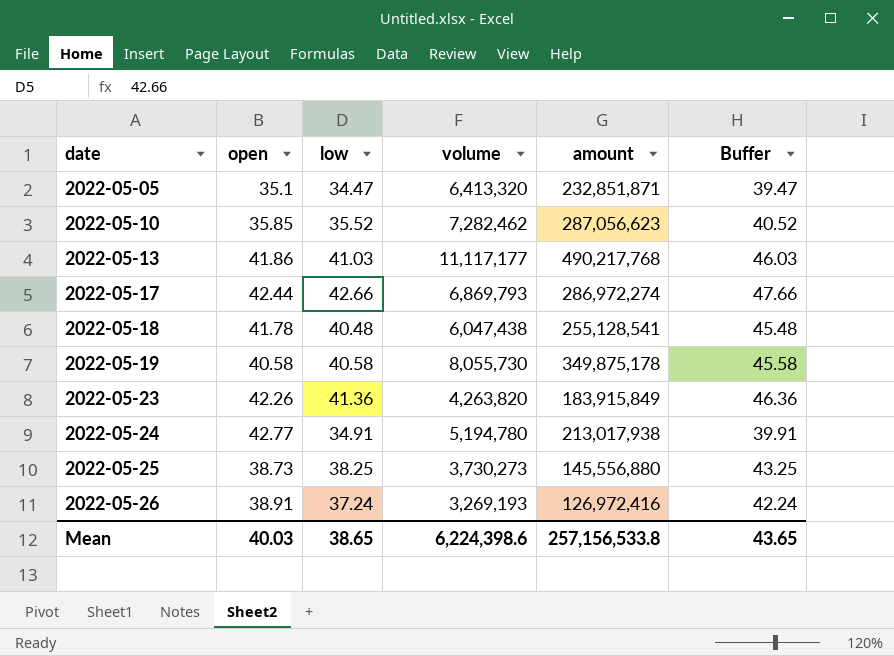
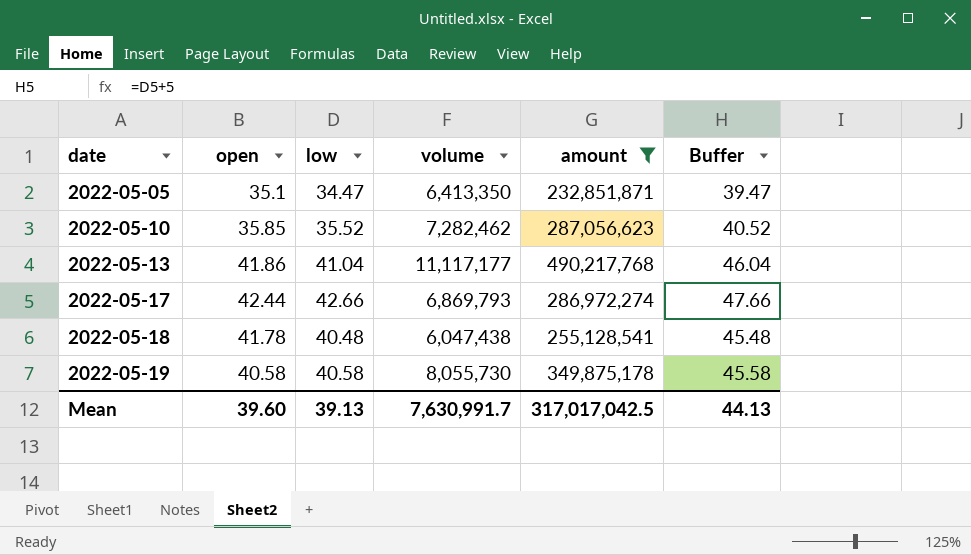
filter: none -> amount >= 232,851,871
2022-05-05 | volume: 6,413,320 -> 6,413,350
2022-05-13 | low: 41.03 -> 41.04
2022-05-13 | Buffer: 46.03 -> 46.04
Mean | open: 40.03 -> 39.60
Mean | low: 38.65 -> 39.13
Mean | volume: 6,224,398.6 -> 7,630,991.7
Mean | amount: 257,156,533.8 -> 317,017,042.5
Mean | Buffer: 43.65 -> 44.13

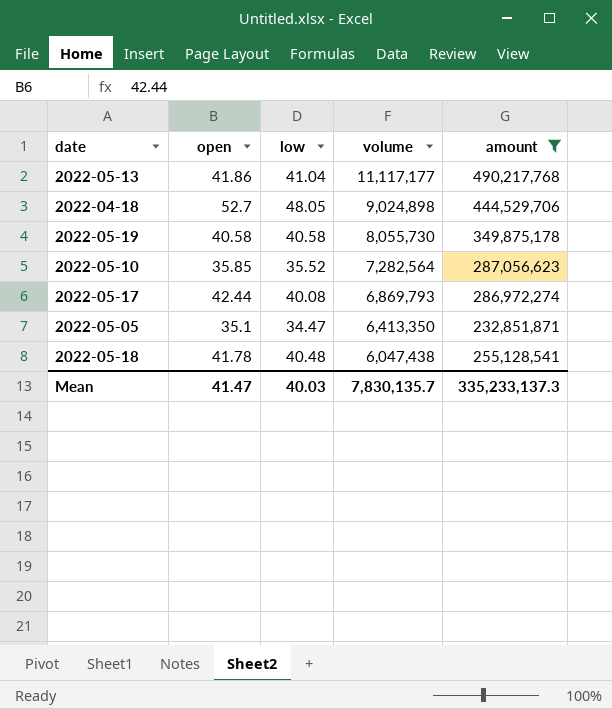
row order: date ascending -> volume descending
column Buffer | formula: [low] + 5 -> none
row 2022-04-18: none -> 52.7 | 48.05 | 9,024,898 | 444,529,706
2022-05-10 | volume: 7,282,462 -> 7,282,564
2022-05-17 | low: 42.66 -> 40.08
Mean | open: 39.60 -> 41.47
Mean | low: 39.13 -> 40.03
Mean | volume: 7,630,991.7 -> 7,830,135.7
Mean | amount: 317,017,042.5 -> 335,233,137.3

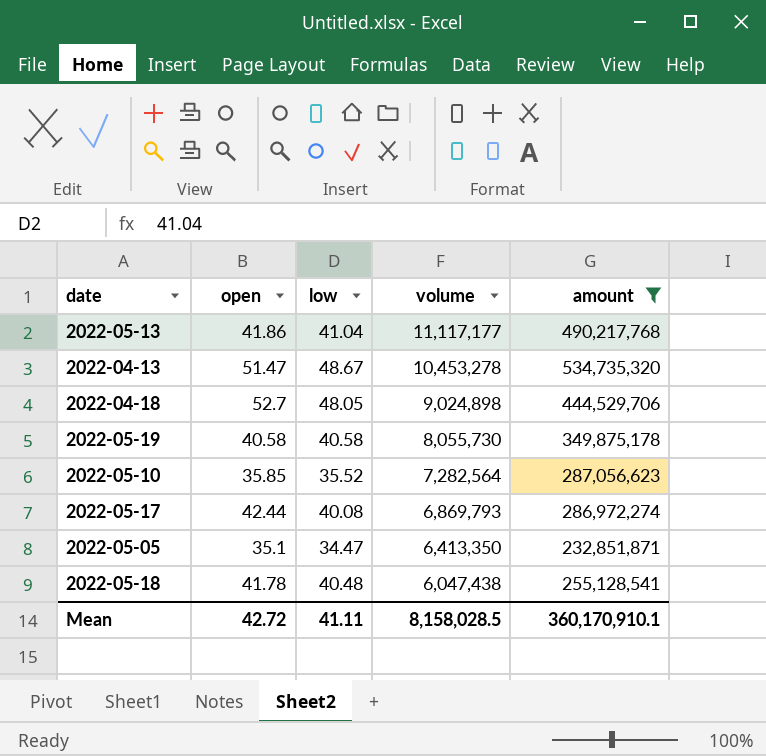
row 2022-04-13: none -> 51.47 | 48.67 | 10,453,278 | 534,735,320
Mean | open: 41.47 -> 42.72
Mean | low: 40.03 -> 41.11
Mean | volume: 7,830,135.7 -> 8,158,028.5
Mean | amount: 335,233,137.3 -> 360,170,910.1

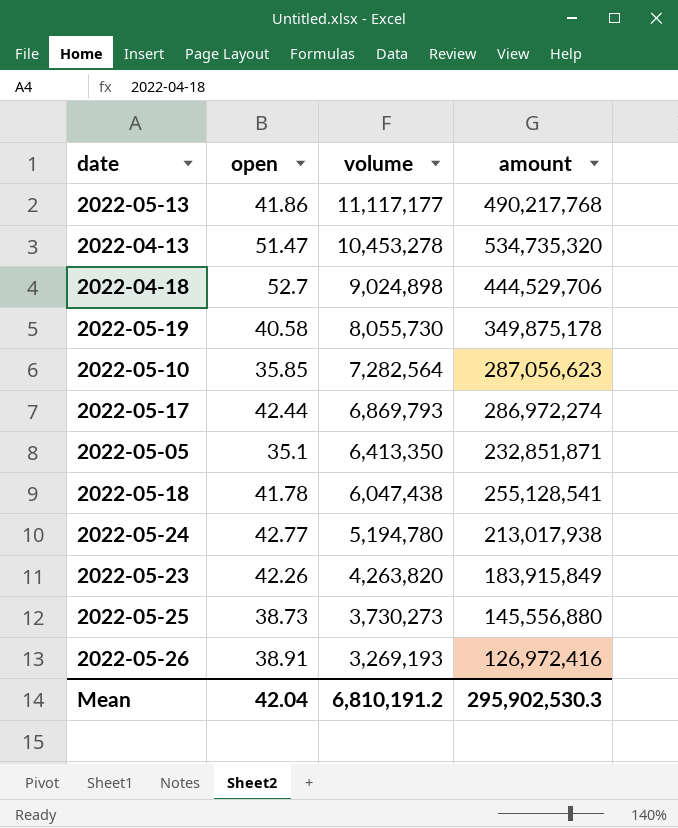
filter: amount >= 232,851,871 -> none
column low | position: 3 -> none
Mean | open: 42.72 -> 42.04
Mean | volume: 8,158,028.5 -> 6,810,191.2
Mean | amount: 360,170,910.1 -> 295,902,530.3

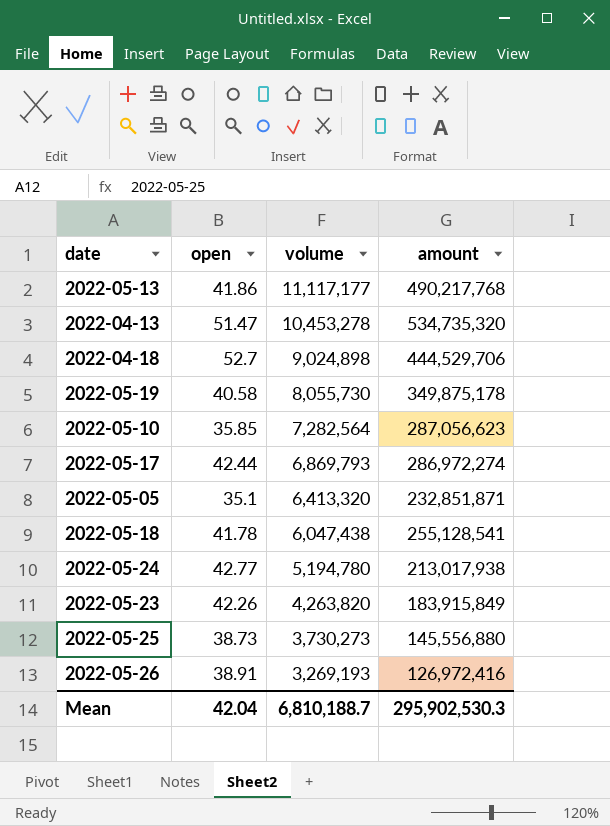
2022-05-05 | volume: 6,413,350 -> 6,413,320
Mean | volume: 6,810,191.2 -> 6,810,188.7

